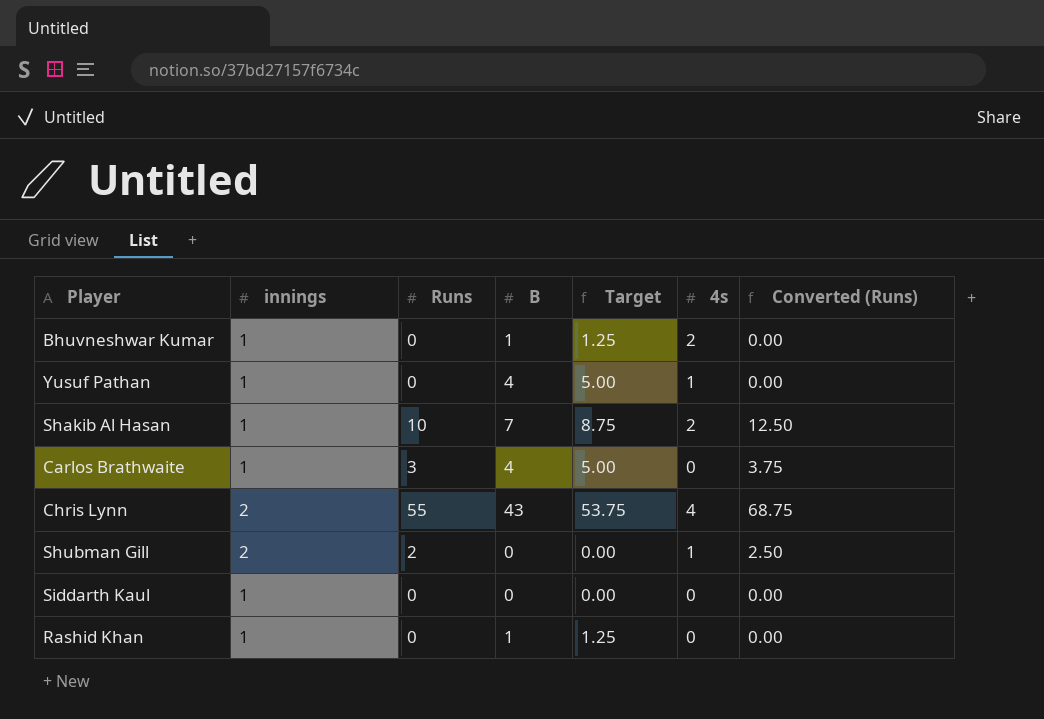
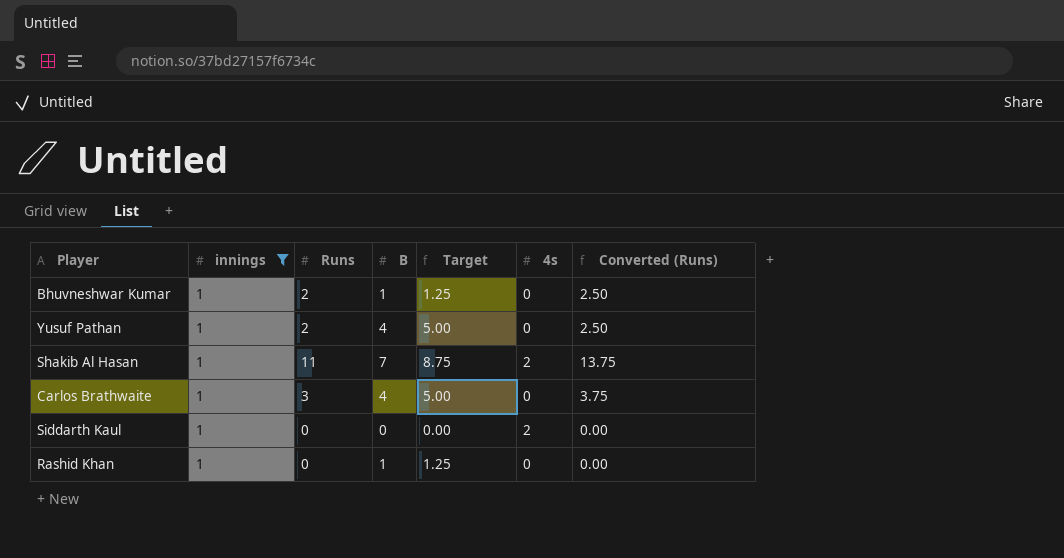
filter: none -> innings = 1
Bhuvneshwar Kumar | Runs: 0 -> 2
Bhuvneshwar Kumar | 4s: 2 -> 0
Bhuvneshwar Kumar | Converted (Runs): 0.00 -> 2.50
Yusuf Pathan | Runs: 0 -> 2
Yusuf Pathan | 4s: 1 -> 0
Yusuf Pathan | Converted (Runs): 0.00 -> 2.50
Shakib Al Hasan | Runs: 10 -> 11
Shakib Al Hasan | Converted (Runs): 12.50 -> 13.75
Siddarth Kaul | 4s: 0 -> 2

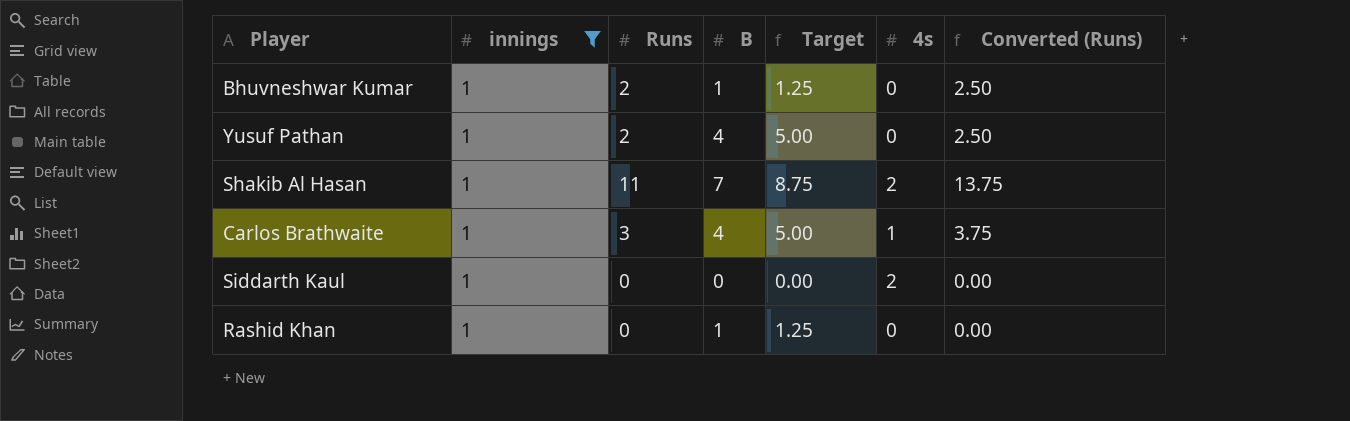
Carlos Brathwaite | 4s: 0 -> 1

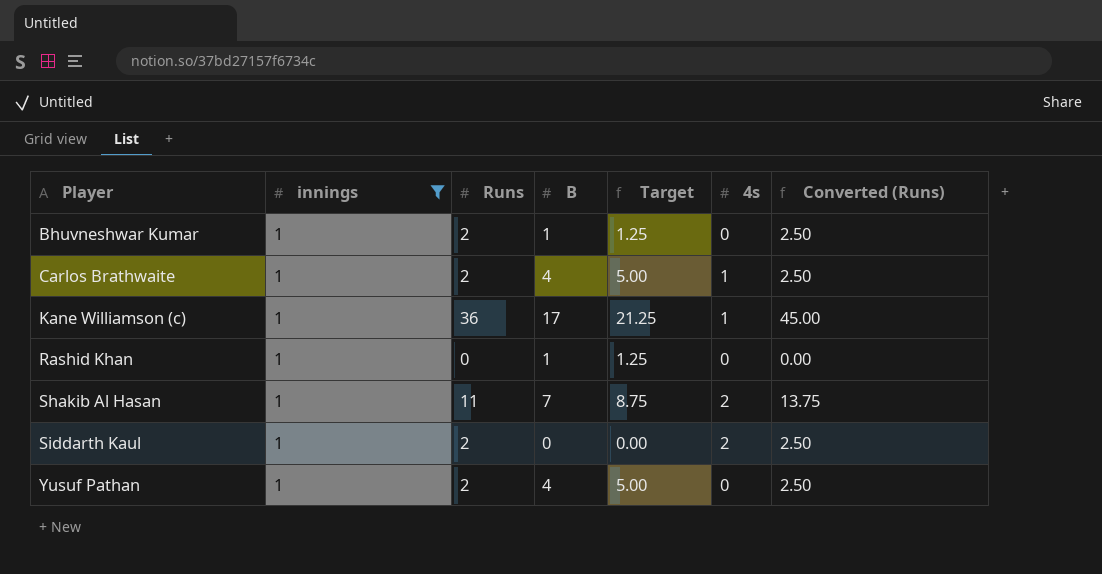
row order: none -> Player ascending
Carlos Brathwaite | Runs: 3 -> 2
Carlos Brathwaite | Converted (Runs): 3.75 -> 2.50
row Kane Williamson (c): none -> 1 | 36 | 17 | 21.25 | 1 | 45.00
Siddarth Kaul | Runs: 0 -> 2
Siddarth Kaul | Converted (Runs): 0.00 -> 2.50

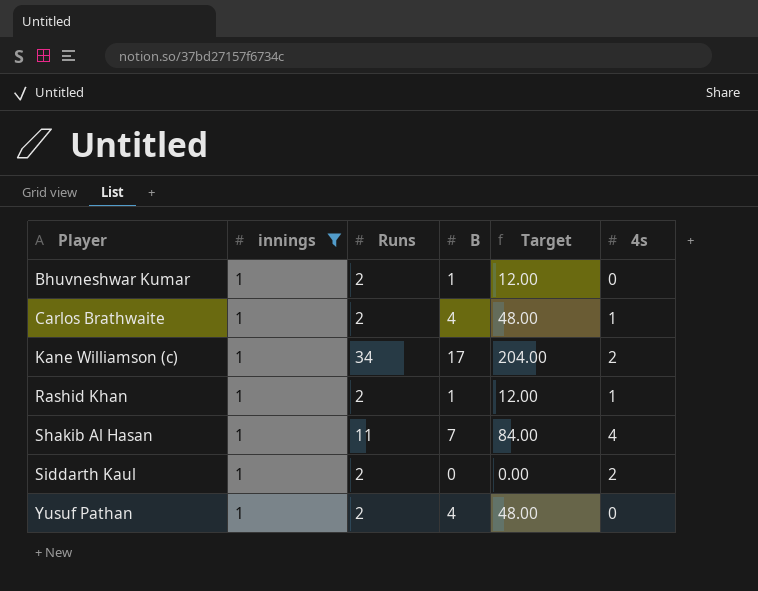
column Converted (Runs) | formula: [Runs] * 1.25 -> none
column Target | formula: [B] * 1.25 -> [B] * 12
Kane Williamson (c) | Runs: 36 -> 34
Kane Williamson (c) | 4s: 1 -> 2
Rashid Khan | Runs: 0 -> 2
Rashid Khan | 4s: 0 -> 1
Shakib Al Hasan | 4s: 2 -> 4

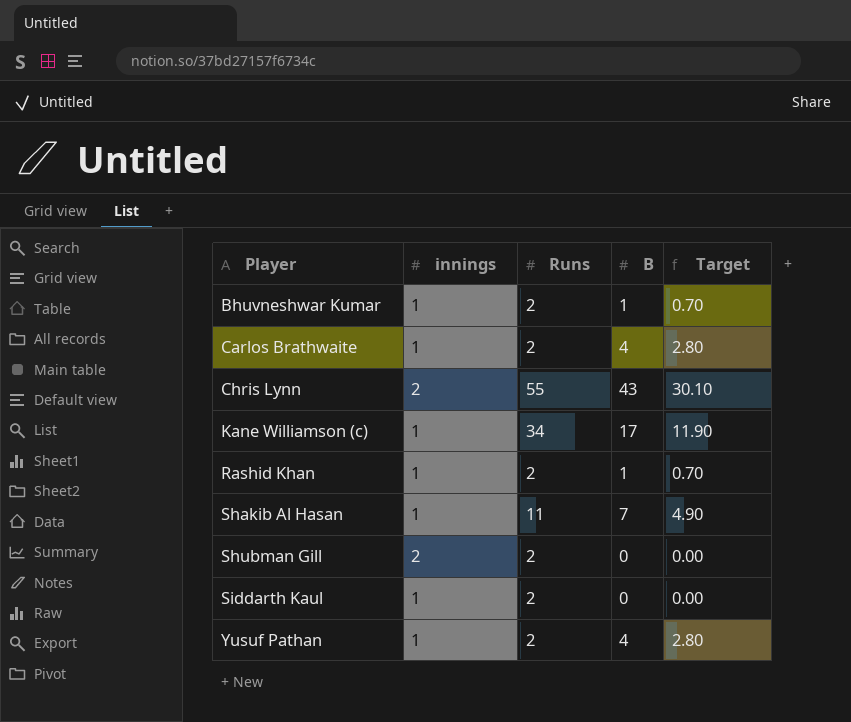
filter: innings = 1 -> none
column 4s | position: 6 -> none
column Target | formula: [B] * 12 -> [B] * 0.7

